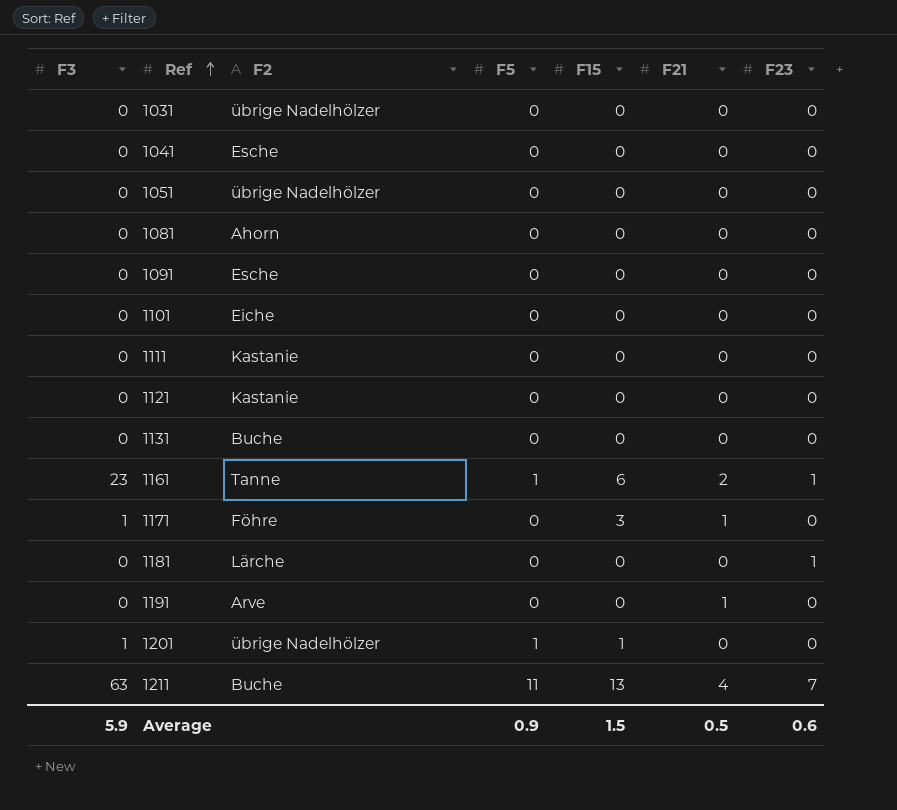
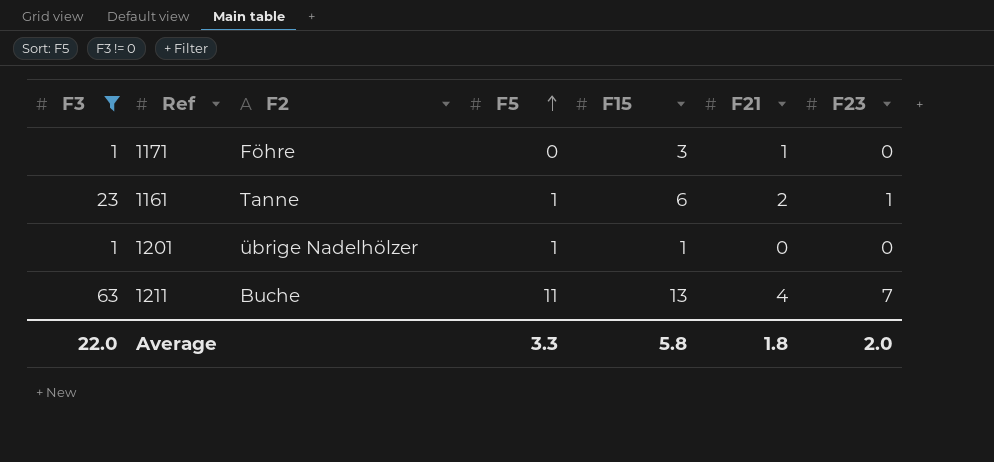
filter: none -> F3 != 0
row order: Ref ascending -> F5 ascending
Average | F3: 5.9 -> 22.0
Average | F5: 0.9 -> 3.3
Average | F15: 1.5 -> 5.8
Average | F21: 0.5 -> 1.8
Average | F23: 0.6 -> 2.0

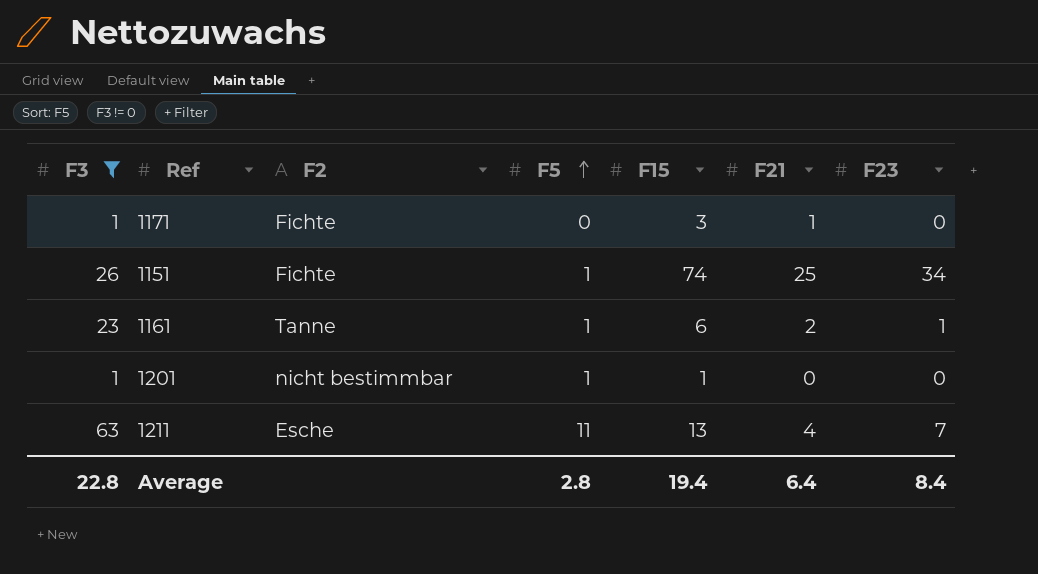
1171 | F2: Föhre -> Fichte
row 1151: none -> 26 | Fichte | 1 | 74 | 25 | 34
1201 | F2: übrige Nadelhölzer -> nicht bestimmbar
1211 | F2: Buche -> Esche
Average | F3: 22.0 -> 22.8
Average | F5: 3.3 -> 2.8
Average | F15: 5.8 -> 19.4
Average | F21: 1.8 -> 6.4
Average | F23: 2.0 -> 8.4

